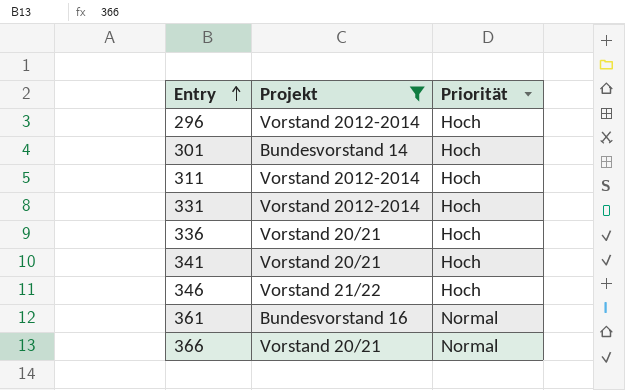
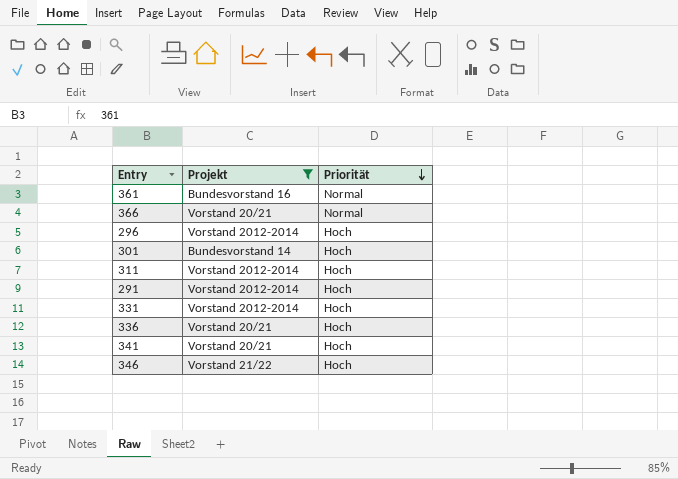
row order: Entry ascending -> Priorität descending
row 291: none -> Vorstand 2012-2014 | Hoch

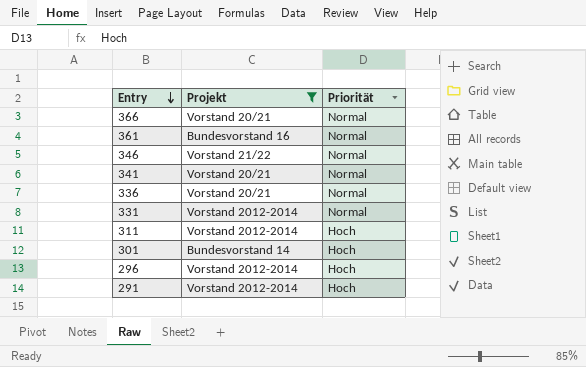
row order: Priorität descending -> Entry descending
346 | Priorität: Hoch -> Normal
341 | Priorität: Hoch -> Normal
336 | Priorität: Hoch -> Normal
331 | Priorität: Hoch -> Normal

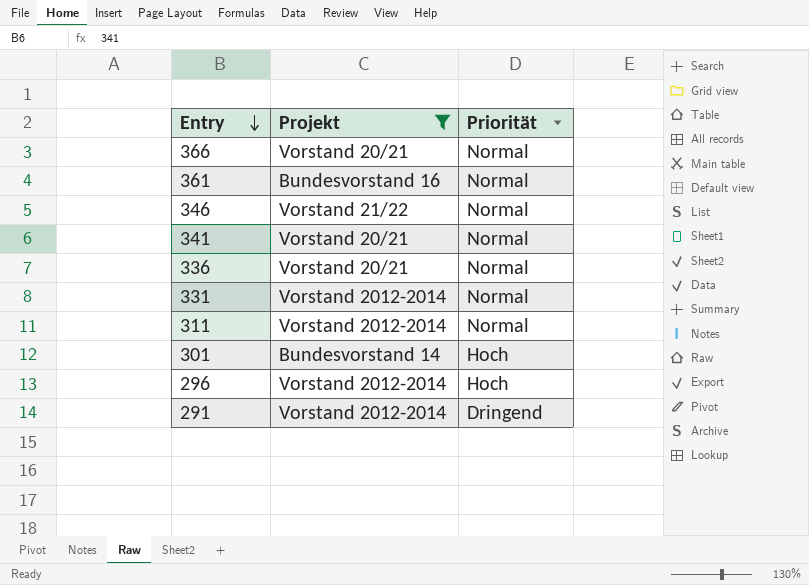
311 | Priorität: Hoch -> Normal
291 | Priorität: Hoch -> Dringend

